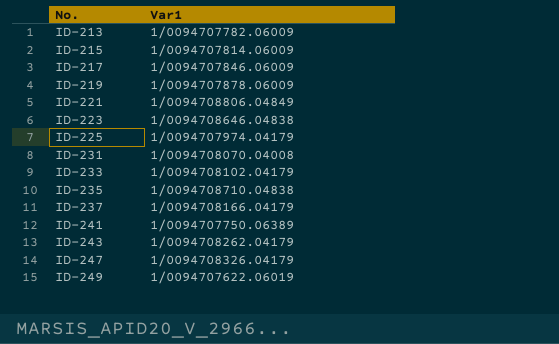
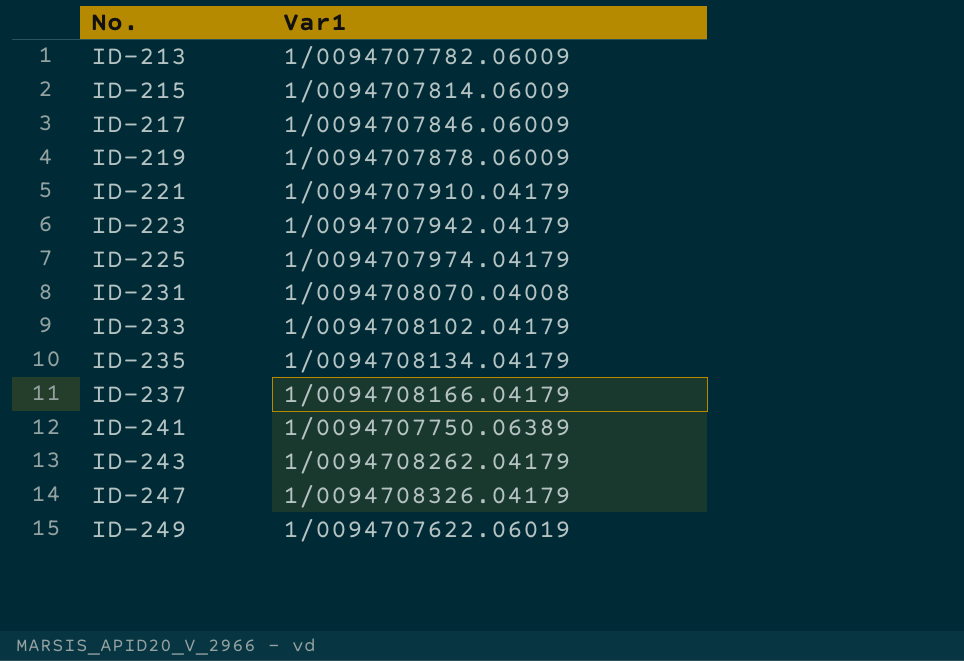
ID-221 | Var1: 1/0094708806.04849 -> 1/0094707910.04179
ID-223 | Var1: 1/0094708646.04838 -> 1/0094707942.04179
ID-235 | Var1: 1/0094708710.04838 -> 1/0094708134.04179

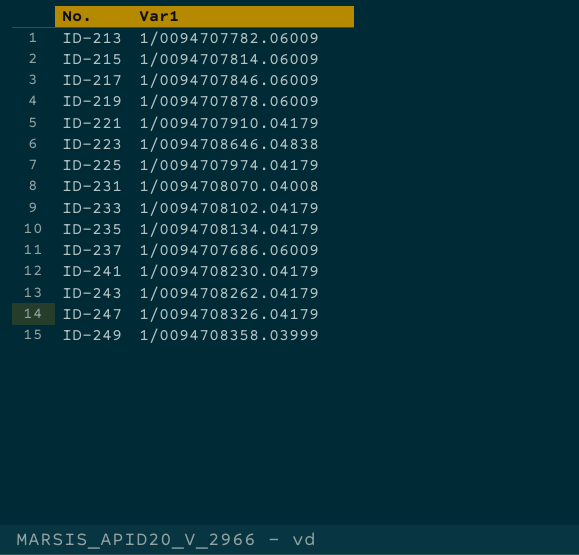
ID-223 | Var1: 1/0094707942.04179 -> 1/0094708646.04838
ID-237 | Var1: 1/0094708166.04179 -> 1/0094707686.06009
ID-241 | Var1: 1/0094707750.06389 -> 1/0094708230.04179
ID-249 | Var1: 1/0094707622.06019 -> 1/0094708358.03999

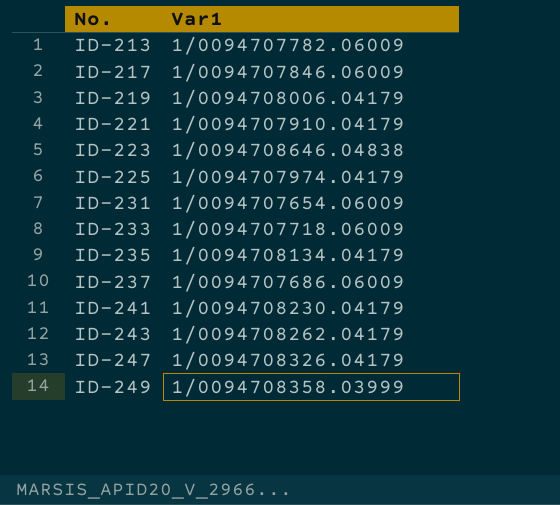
row ID-215: 1/0094707814.06009 -> none
ID-219 | Var1: 1/0094707878.06009 -> 1/0094708006.04179
ID-231 | Var1: 1/0094708070.04008 -> 1/0094707654.06009
ID-233 | Var1: 1/0094708102.04179 -> 1/0094707718.06009

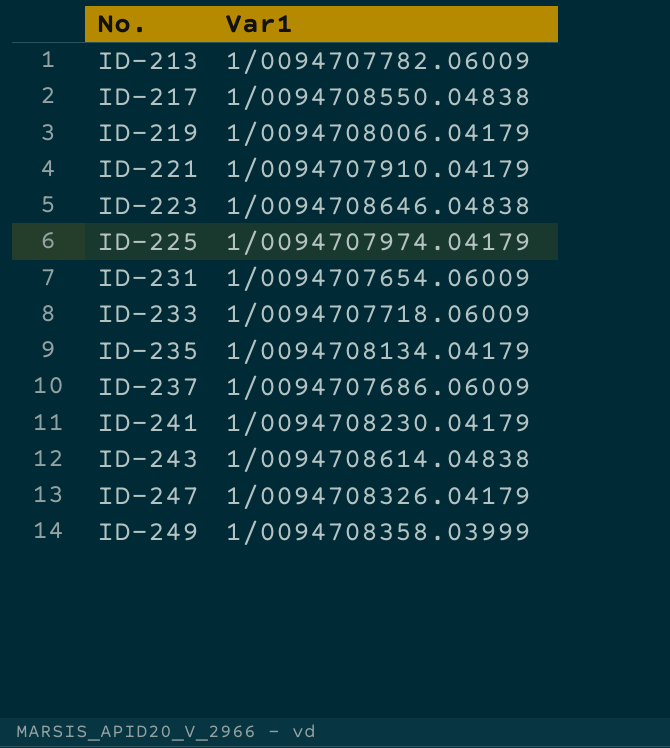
ID-217 | Var1: 1/0094707846.06009 -> 1/0094708550.04838
ID-243 | Var1: 1/0094708262.04179 -> 1/0094708614.04838

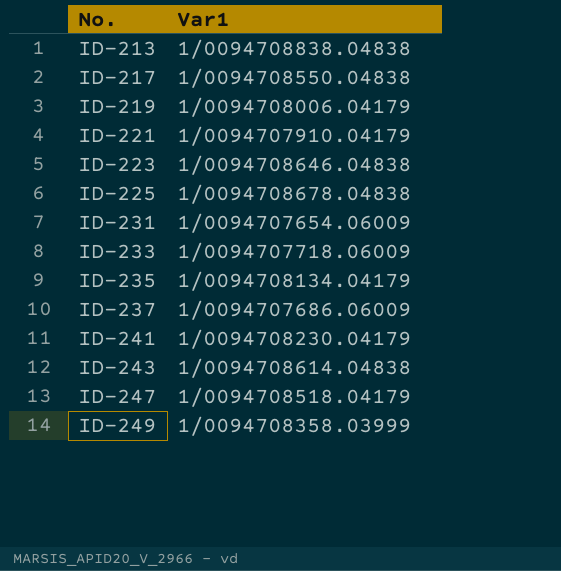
ID-213 | Var1: 1/0094707782.06009 -> 1/0094708838.04838
ID-225 | Var1: 1/0094707974.04179 -> 1/0094708678.04838
ID-247 | Var1: 1/0094708326.04179 -> 1/0094708518.04179

